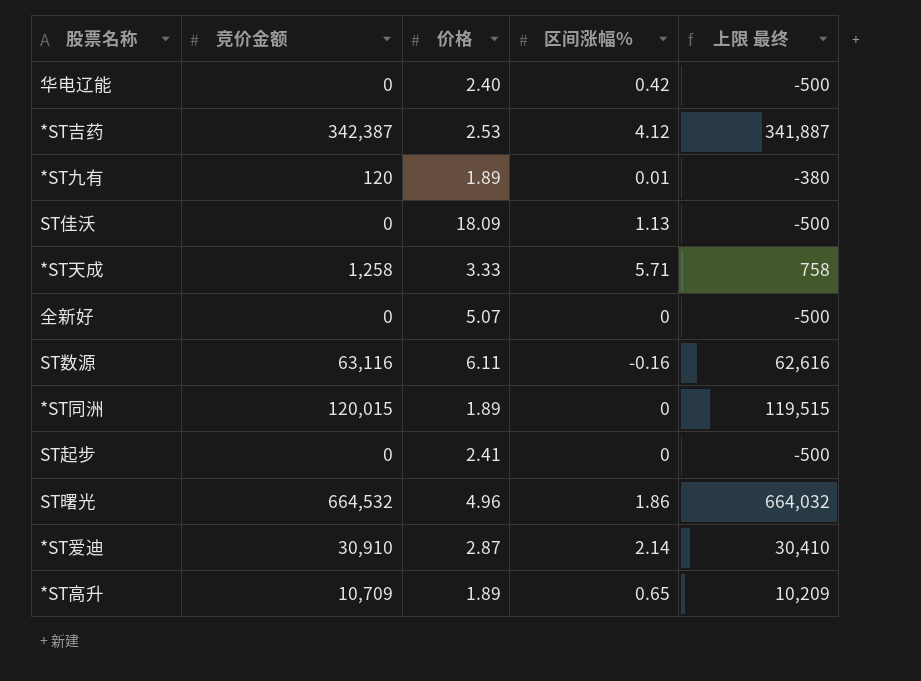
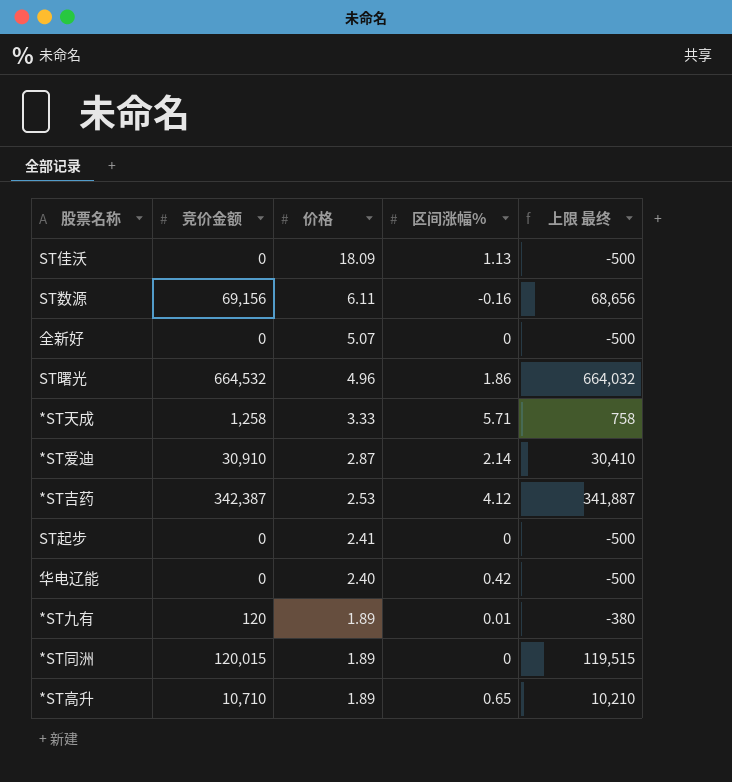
row order: none -> 价格 descending
ST数源 | 竞价金额: 63,116 -> 69,156
ST数源 | 上限 最终: 62,616 -> 68,656
*ST高升 | 竞价金额: 10,709 -> 10,710
*ST高升 | 上限 最终: 10,209 -> 10,210

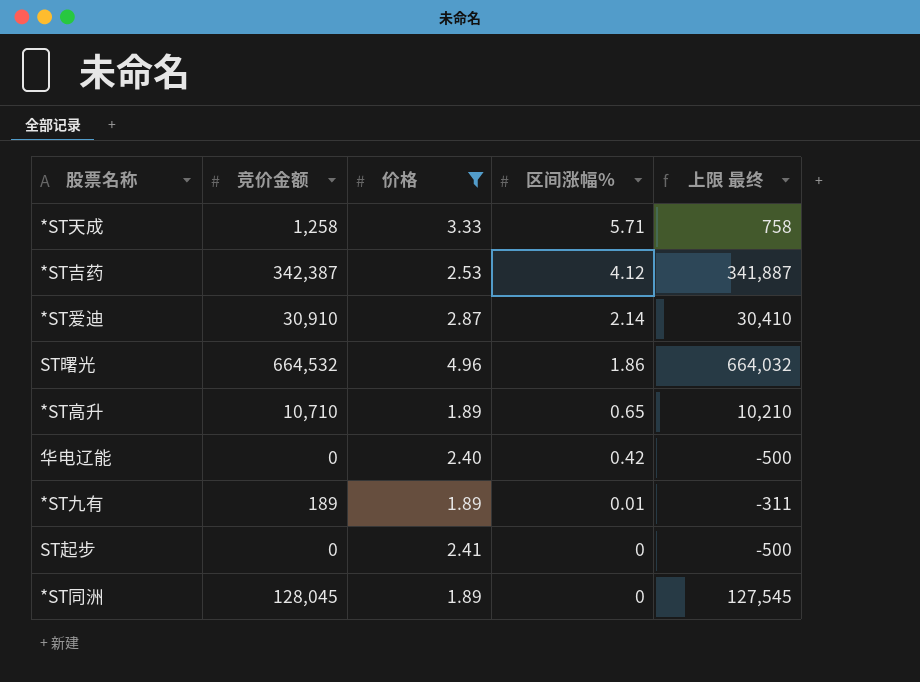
filter: none -> 价格 <= 4.96
row order: 价格 descending -> 区间涨幅% descending
*ST九有 | 竞价金额: 120 -> 189
*ST九有 | 上限 最终: -380 -> -311
*ST同洲 | 竞价金额: 120,015 -> 128,045
*ST同洲 | 上限 最终: 119,515 -> 127,545

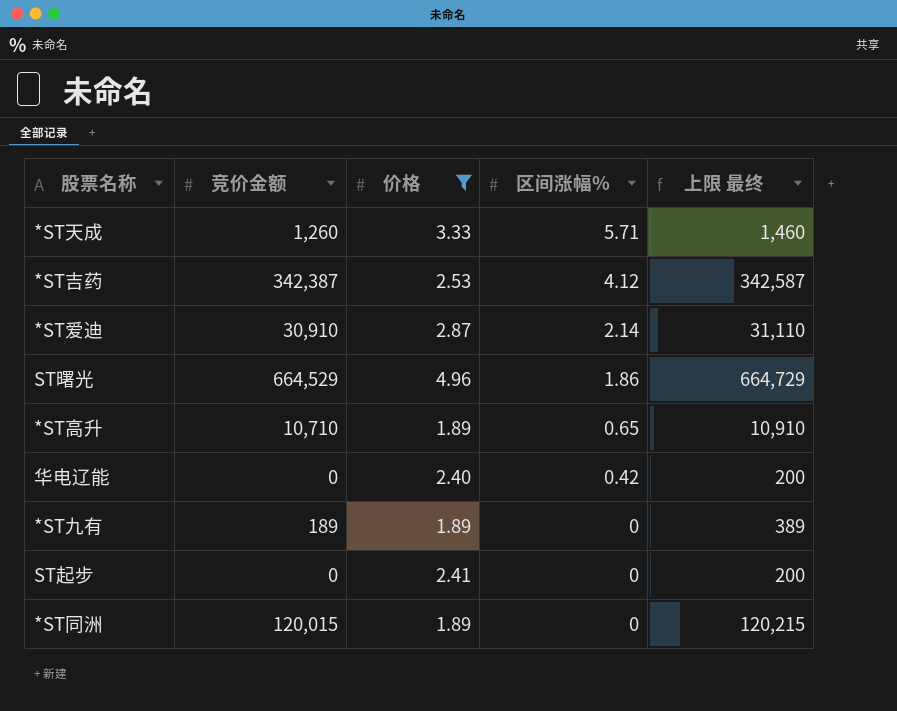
column 上限 最终 | formula: [竞价金额] - 500 -> [竞价金额] + 200
*ST天成 | 竞价金额: 1,258 -> 1,260
ST曙光 | 竞价金额: 664,532 -> 664,529
*ST九有 | 区间涨幅%: 0.01 -> 0
*ST同洲 | 竞价金额: 128,045 -> 120,015

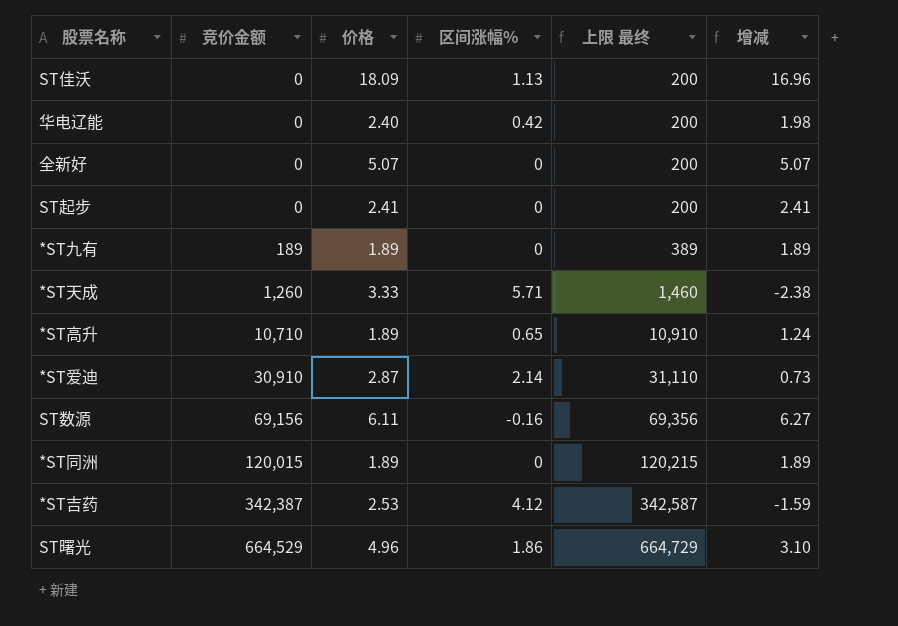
filter: 价格 <= 4.96 -> none
row order: 区间涨幅% descending -> 竞价金额 ascending
column 增减 | formula: none -> [价格] - [区间涨幅%]

